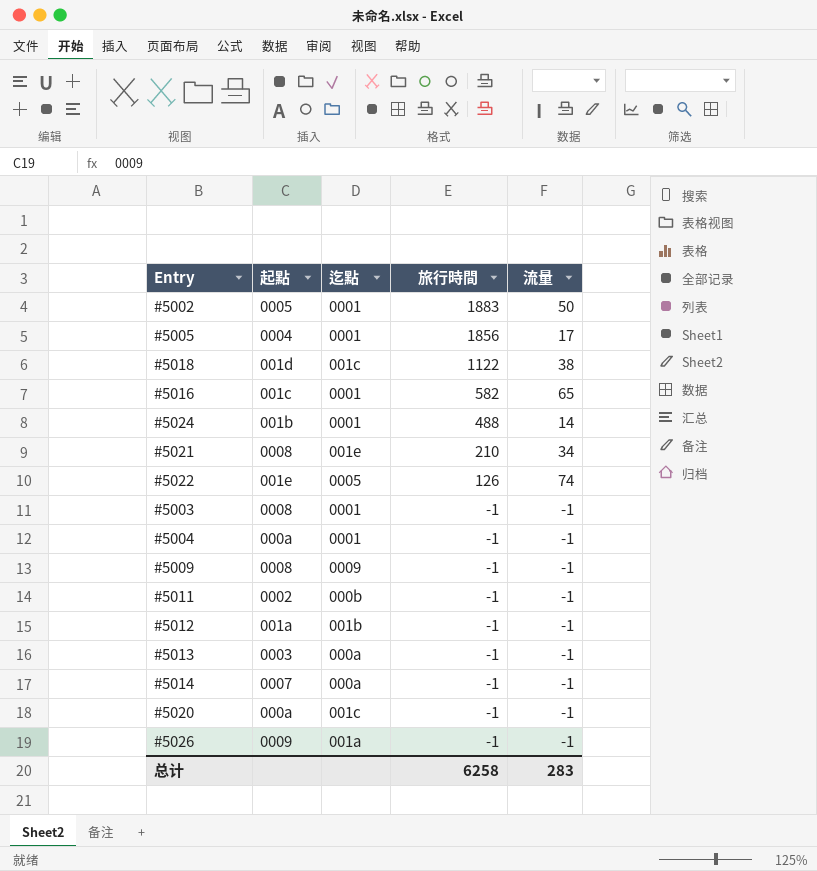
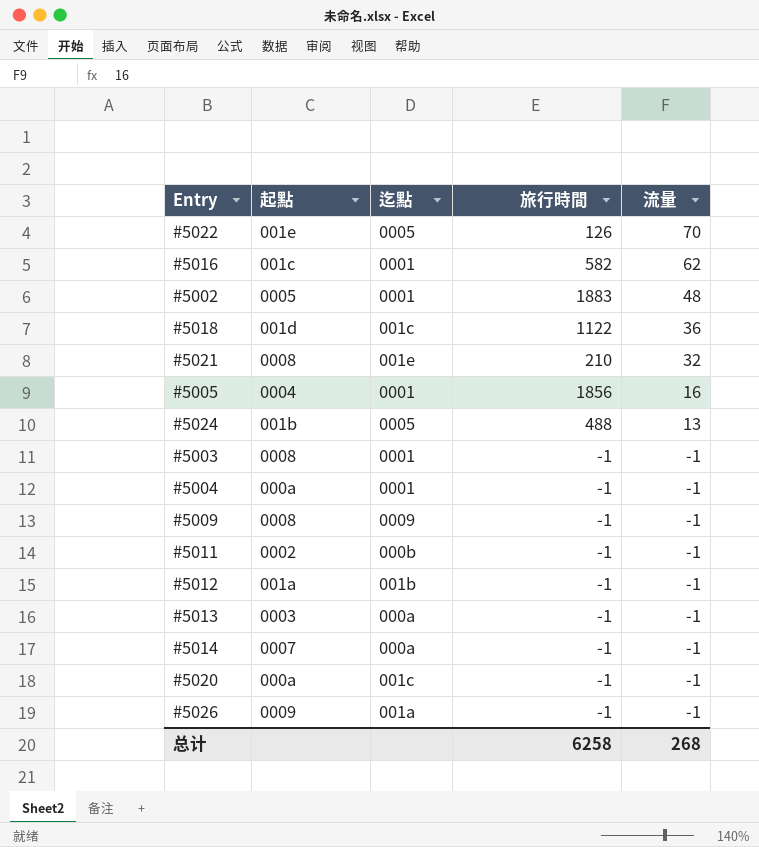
row order: 旅行時間 descending -> 流量 descending
#5022 | 流量: 74 -> 70
#5016 | 流量: 65 -> 62
#5002 | 流量: 50 -> 48
#5018 | 流量: 38 -> 36
#5021 | 流量: 34 -> 32
#5005 | 流量: 17 -> 16
#5024 | 迄點: 0001 -> 0005
#5024 | 流量: 14 -> 13
总计 | 流量: 283 -> 268

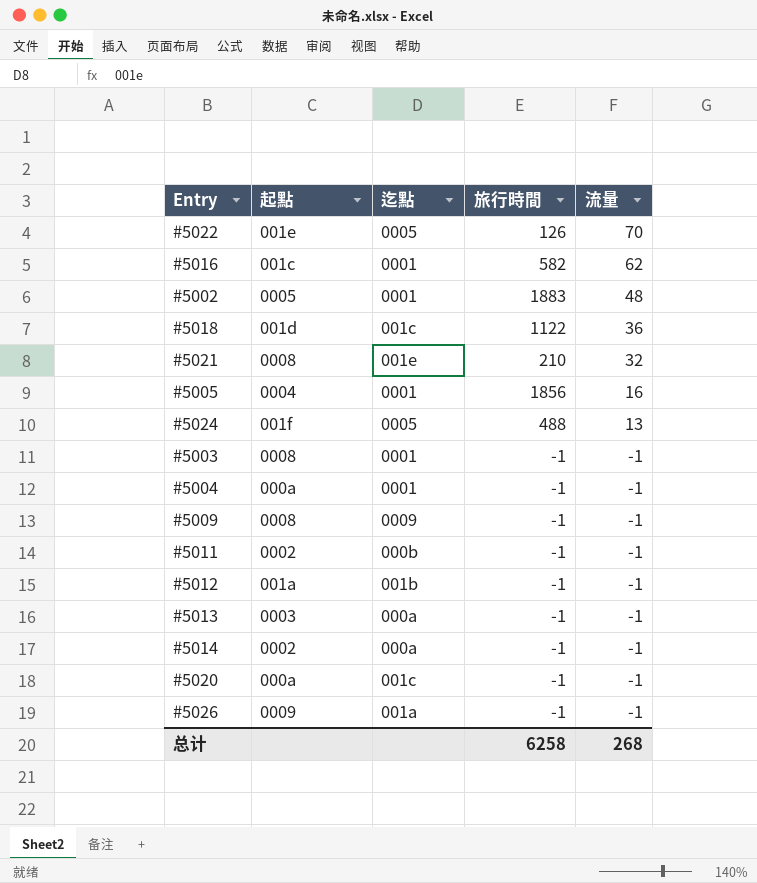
#5024 | 起點: 001b -> 001f
#5014 | 起點: 0007 -> 0002

